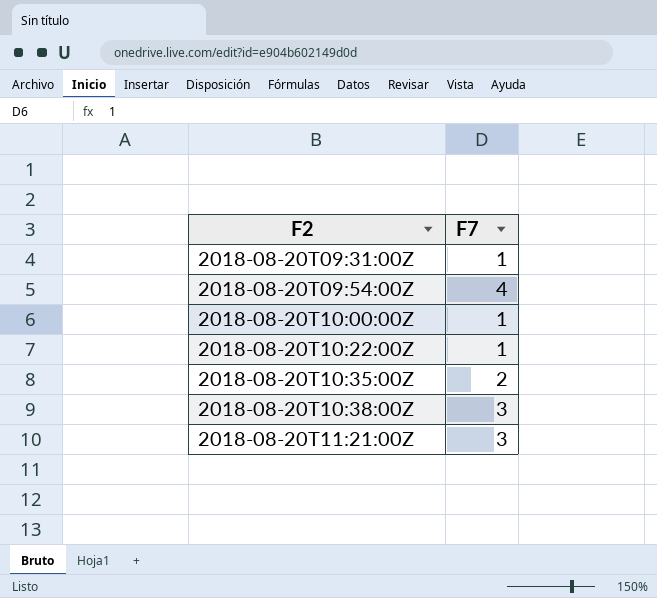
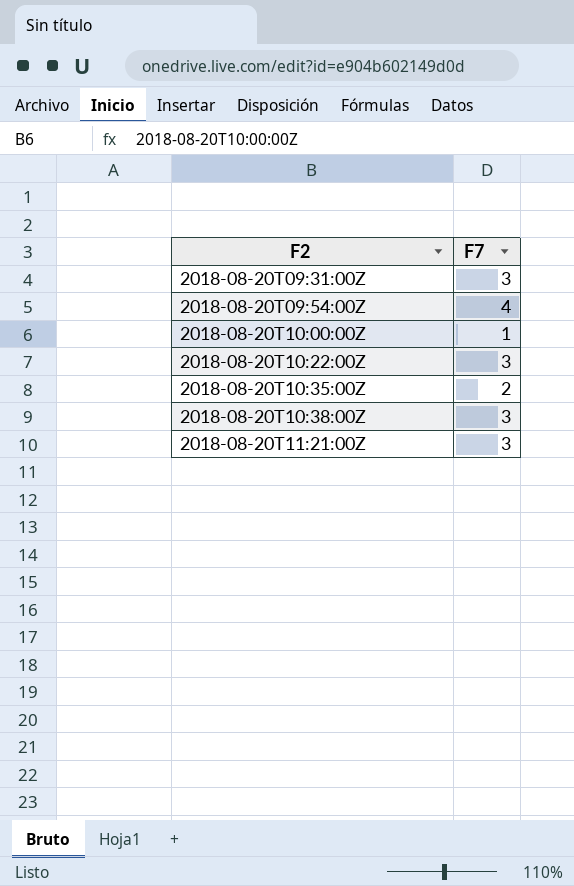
2018-08-20T09:31:00Z | F7: 1 -> 3
2018-08-20T10:22:00Z | F7: 1 -> 3

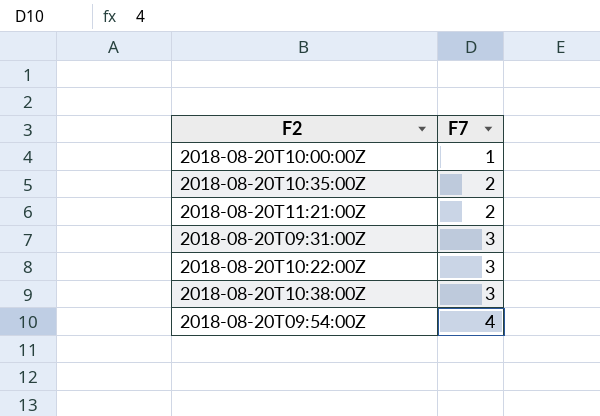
row order: F2 ascending -> F7 ascending
2018-08-20T11:21:00Z | F7: 3 -> 2

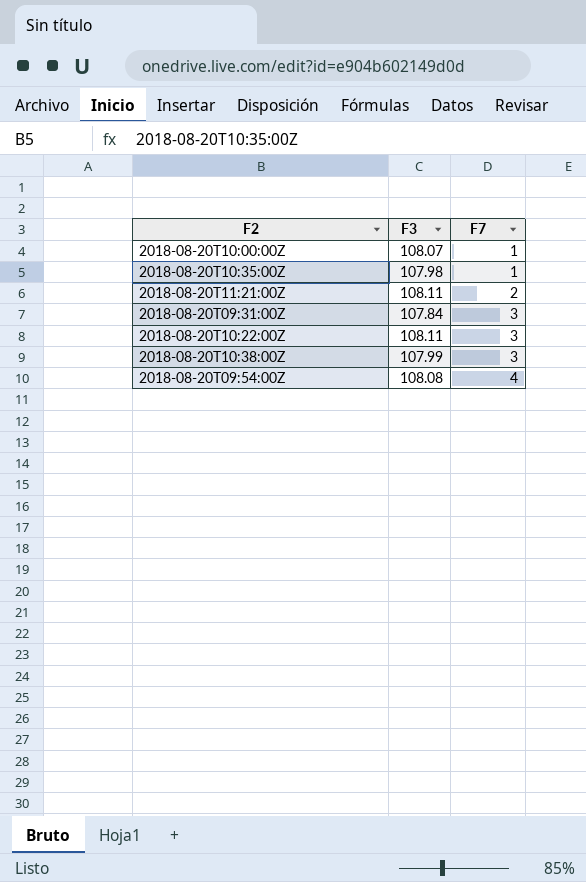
column F3 | position: none -> 2
2018-08-20T10:35:00Z | F7: 2 -> 1

